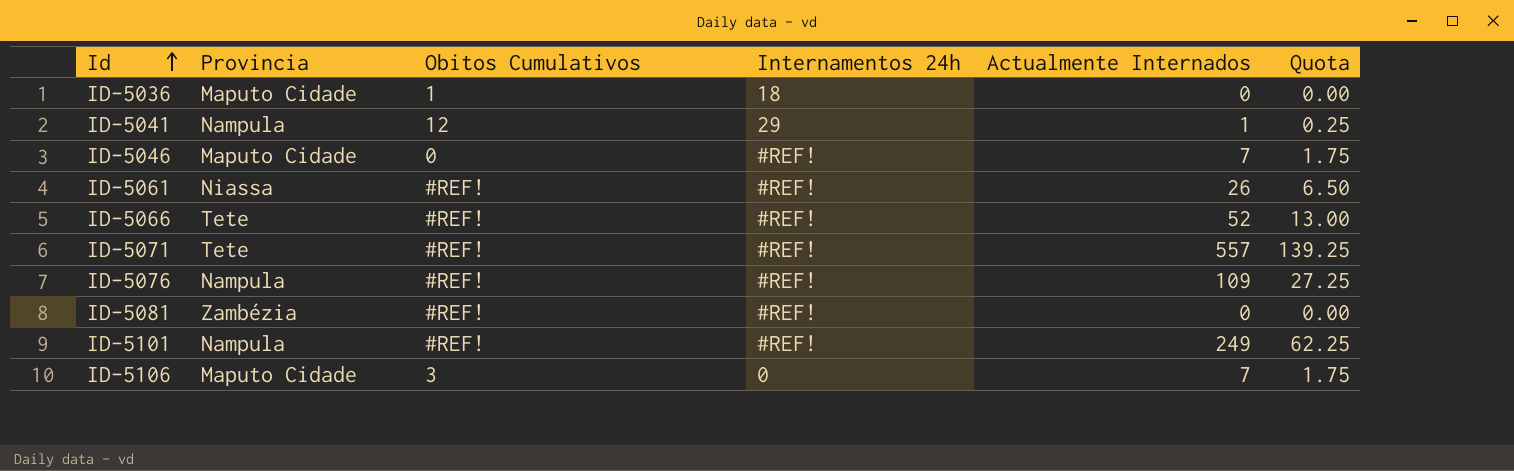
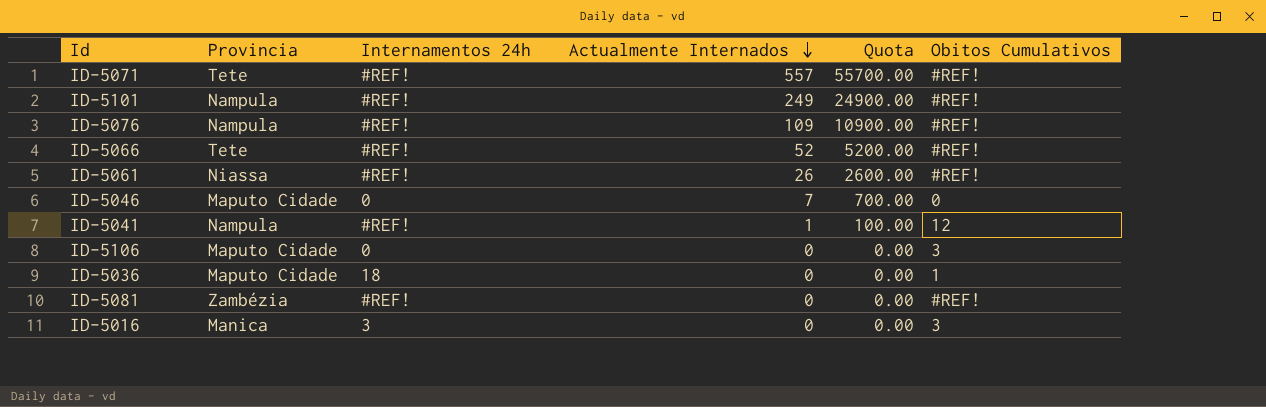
row order: Id ascending -> Actualmente Internados descending
column Quota | formula: [Actualmente Internados] * 0.25 -> [Actualmente Internados] * 100
column Obitos Cumulativos | position: 3 -> 6
ID-5046 | Internamentos 24h: #REF! -> 0
ID-5041 | Internamentos 24h: 29 -> #REF!
ID-5106 | Actualmente Internados: 7 -> 0
row ID-5016: none -> Manica | 3 | 0 | 0.00 | 3

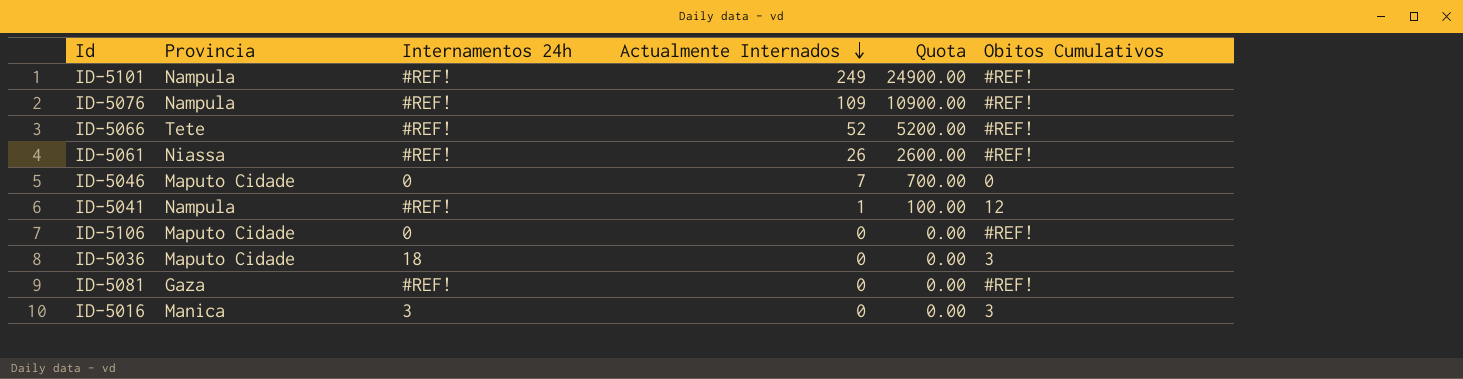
row ID-5071: Tete | #REF! | 557 | 55700.00 | #REF! -> none
ID-5106 | Obitos Cumulativos: 3 -> #REF!
ID-5036 | Obitos Cumulativos: 1 -> 3
ID-5081 | Provincia: Zambézia -> Gaza

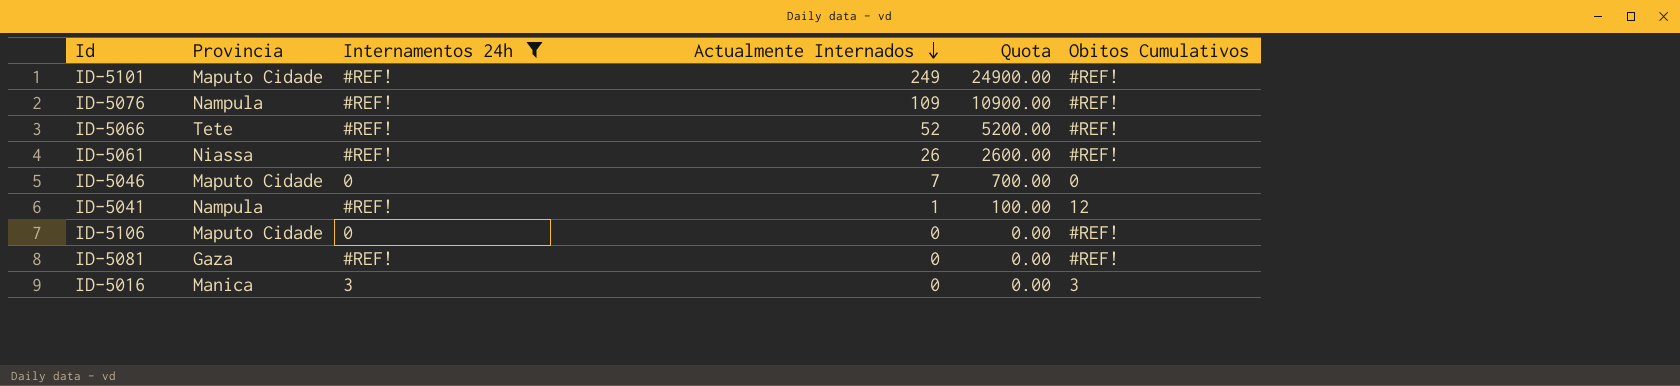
filter: none -> Internamentos 24h != 18
ID-5101 | Provincia: Nampula -> Maputo Cidade

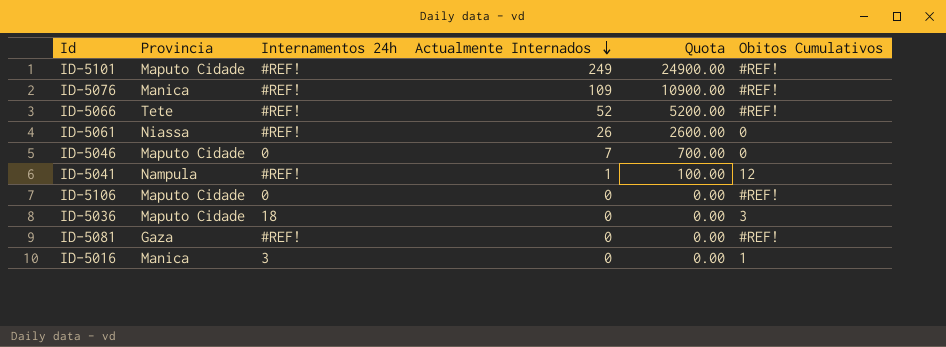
filter: Internamentos 24h != 18 -> none
ID-5076 | Provincia: Nampula -> Manica
ID-5061 | Obitos Cumulativos: #REF! -> 0
ID-5016 | Obitos Cumulativos: 3 -> 1

